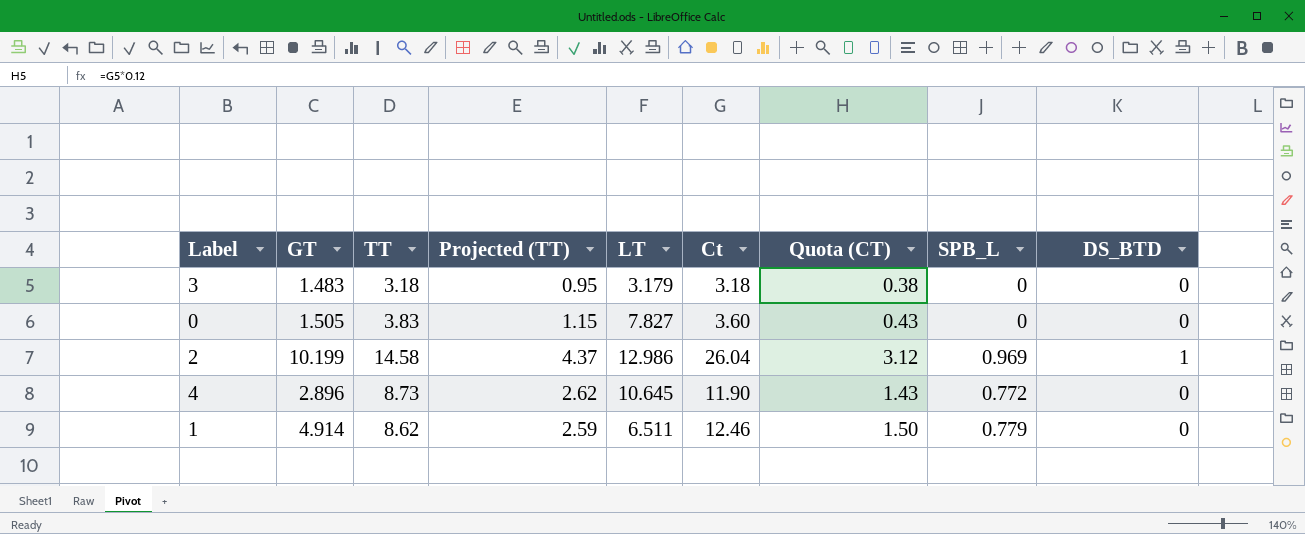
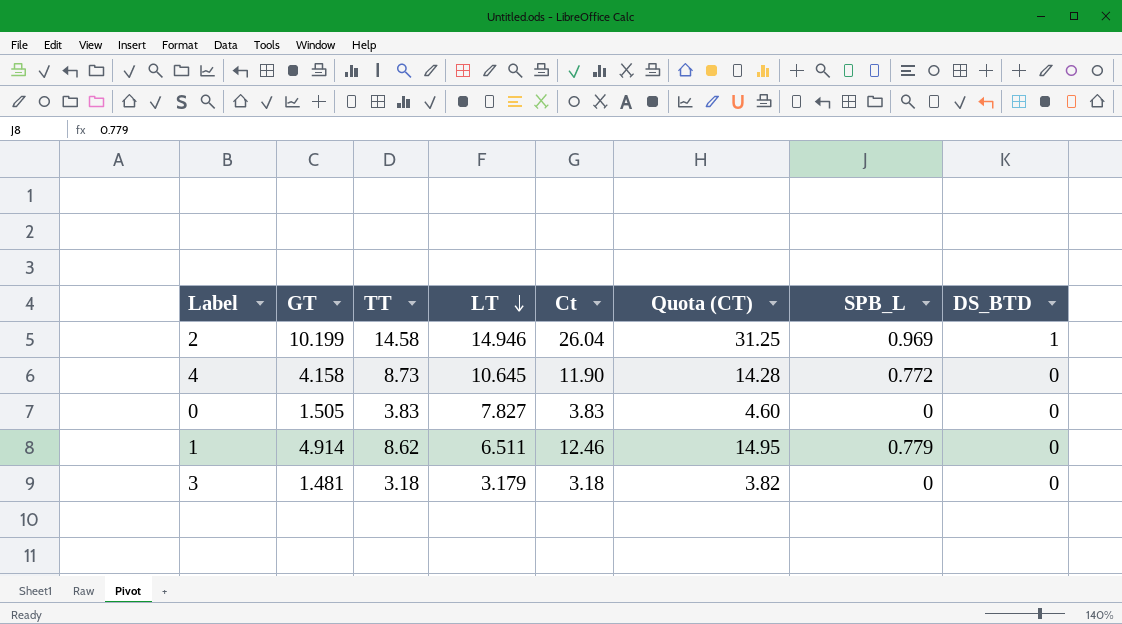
row order: none -> LT descending
column Projected (TT) | formula: [TT] * 0.3 -> none
column Quota (CT) | formula: [Ct] * 0.12 -> [Ct] * 1.2
2 | LT: 12.986 -> 14.946
4 | GT: 2.896 -> 4.158
0 | Ct: 3.60 -> 3.83
3 | GT: 1.483 -> 1.481

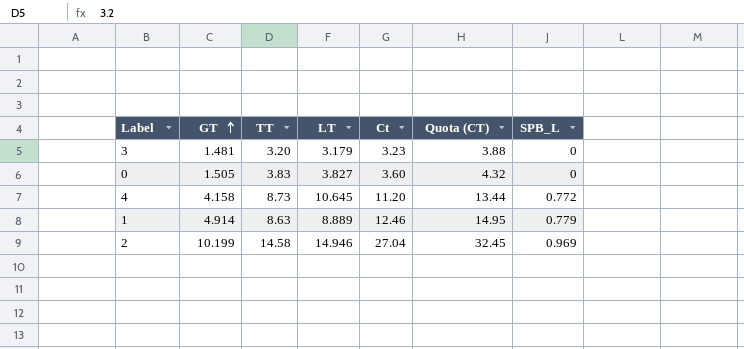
row order: LT descending -> GT ascending
column DS_BTD | position: 8 -> none
3 | TT: 3.18 -> 3.20
3 | Ct: 3.18 -> 3.23
3 | Quota (CT): 3.82 -> 3.88
0 | LT: 7.827 -> 3.827
0 | Ct: 3.83 -> 3.60
0 | Quota (CT): 4.60 -> 4.32
4 | Ct: 11.90 -> 11.20
4 | Quota (CT): 14.28 -> 13.44
1 | TT: 8.62 -> 8.63
1 | LT: 6.511 -> 8.889
2 | Ct: 26.04 -> 27.04
2 | Quota (CT): 31.25 -> 32.45

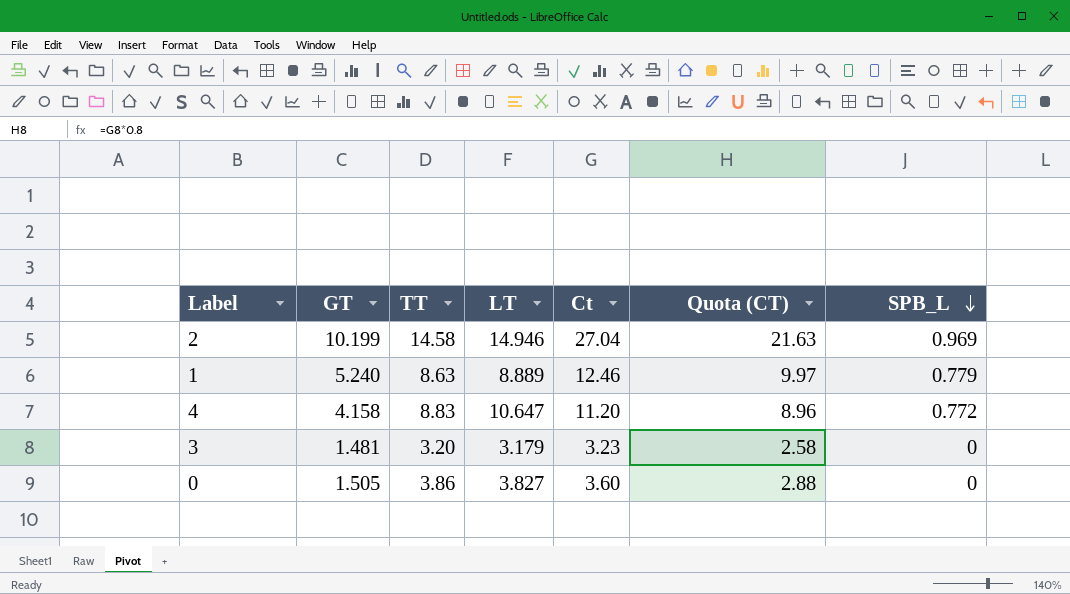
row order: GT ascending -> SPB_L descending
column Quota (CT) | formula: [Ct] * 1.2 -> [Ct] * 0.8
1 | GT: 4.914 -> 5.240
4 | TT: 8.73 -> 8.83
4 | LT: 10.645 -> 10.647
0 | TT: 3.83 -> 3.86

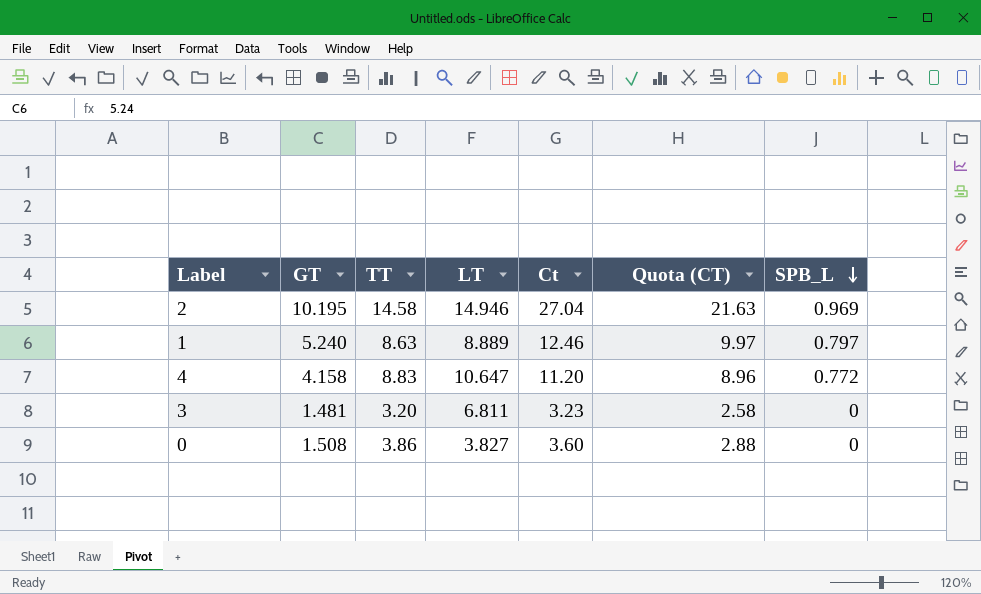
2 | GT: 10.199 -> 10.195
1 | SPB_L: 0.779 -> 0.797
3 | LT: 3.179 -> 6.811
0 | GT: 1.505 -> 1.508

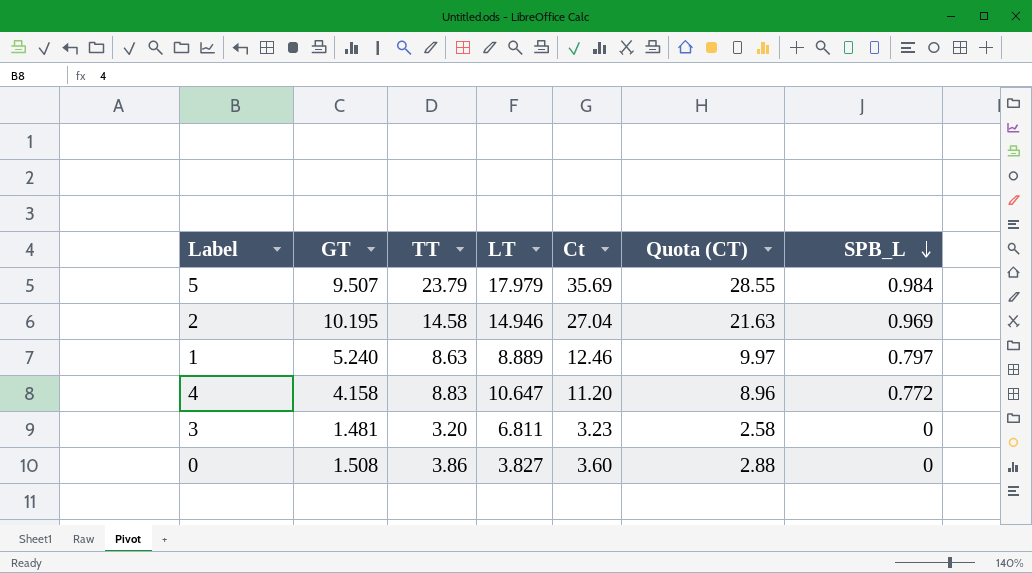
row 5: none -> 9.507 | 23.79 | 17.979 | 35.69 | 28.55 | 0.984

